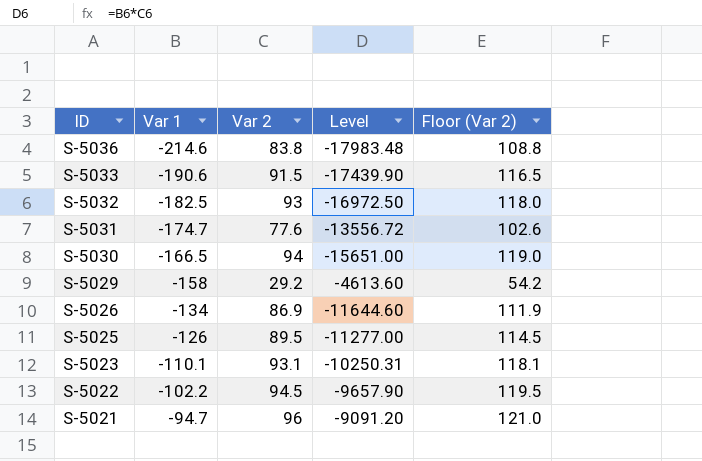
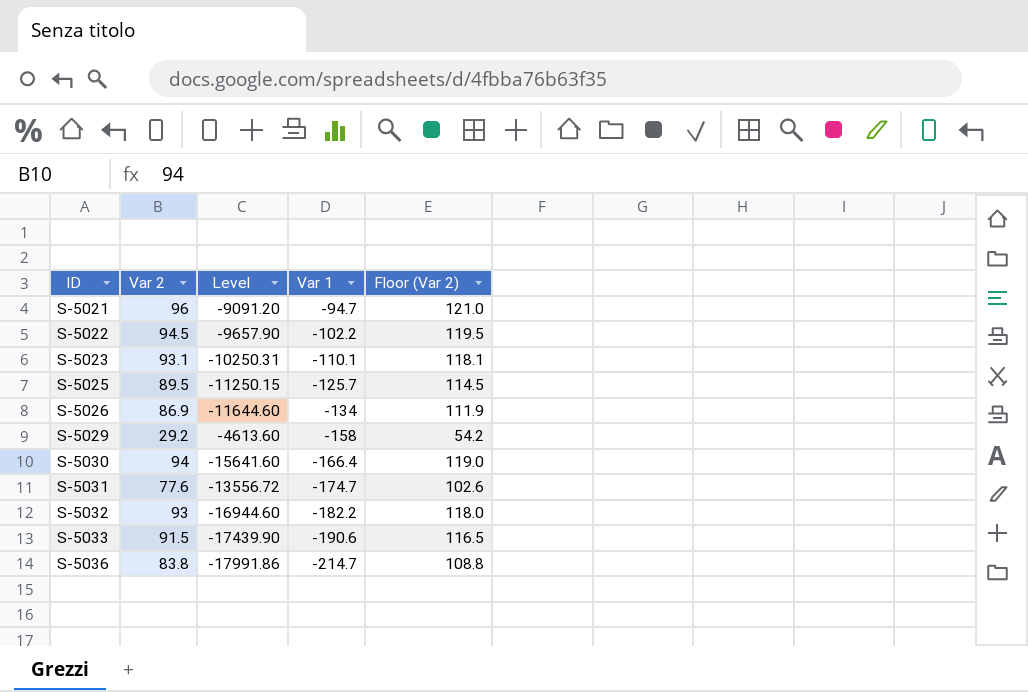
row order: ID descending -> ID ascending
column Var 1 | position: 2 -> 4
S-5025 | Level: -11277.00 -> -11250.15
S-5025 | Var 1: -126 -> -125.7
S-5030 | Level: -15651.00 -> -15641.60
S-5030 | Var 1: -166.5 -> -166.4
S-5032 | Level: -16972.50 -> -16944.60
S-5032 | Var 1: -182.5 -> -182.2
S-5036 | Level: -17983.48 -> -17991.86
S-5036 | Var 1: -214.6 -> -214.7

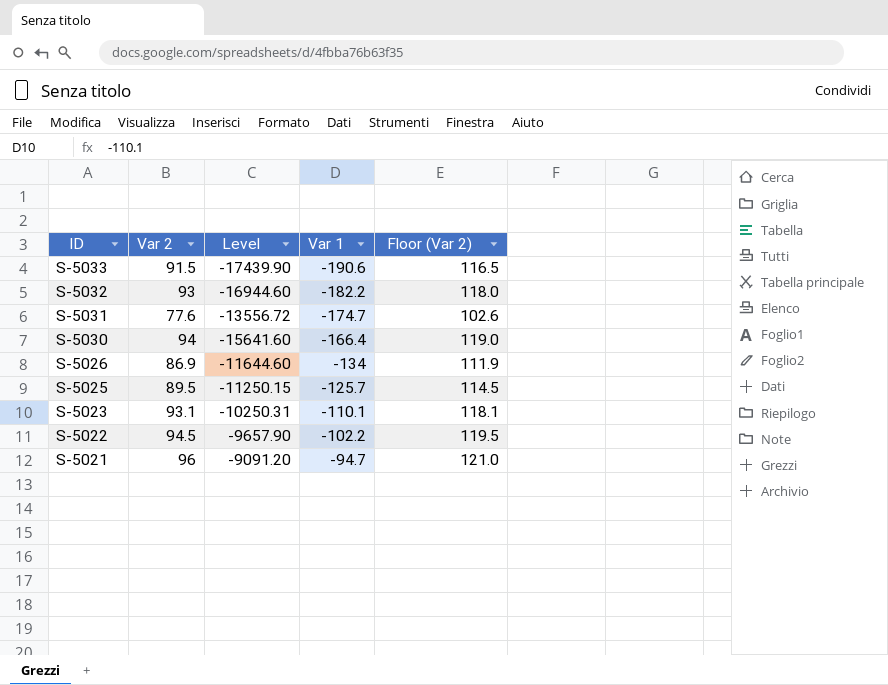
row order: ID ascending -> ID descending
row S-5029: 29.2 | -4613.60 | -158 | 54.2 -> none
row S-5036: 83.8 | -17991.86 | -214.7 | 108.8 -> none

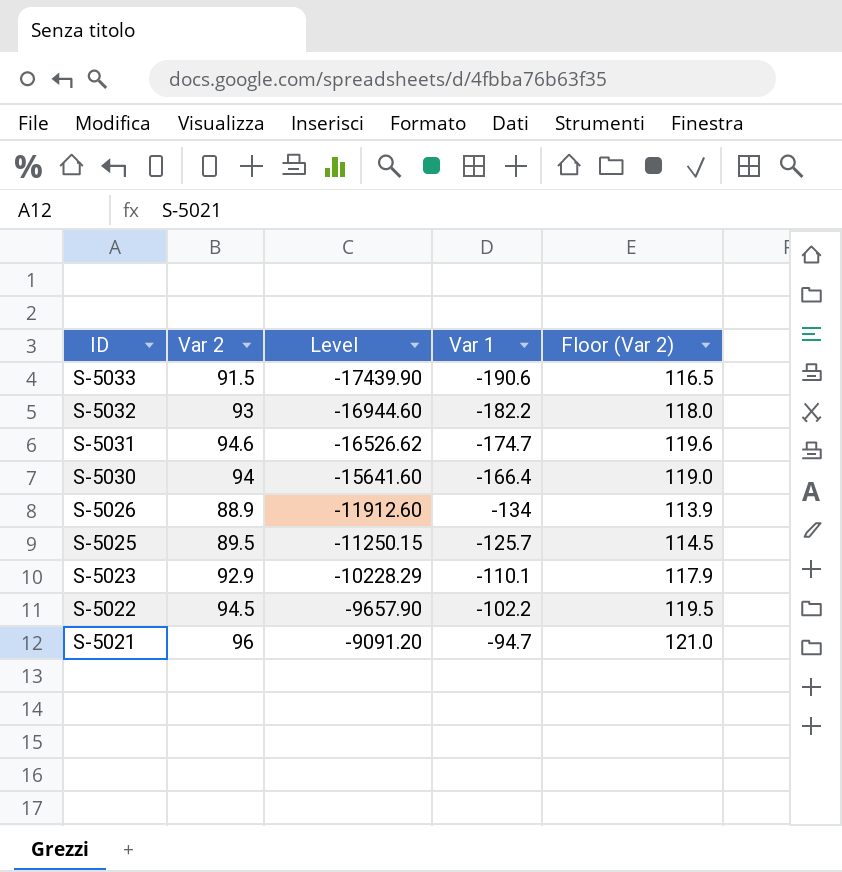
S-5031 | Var 2: 77.6 -> 94.6
S-5031 | Level: -13556.72 -> -16526.62
S-5031 | Floor (Var 2): 102.6 -> 119.6
S-5026 | Var 2: 86.9 -> 88.9
S-5026 | Level: -11644.60 -> -11912.60
S-5026 | Floor (Var 2): 111.9 -> 113.9
S-5023 | Var 2: 93.1 -> 92.9
S-5023 | Level: -10250.31 -> -10228.29
S-5023 | Floor (Var 2): 118.1 -> 117.9

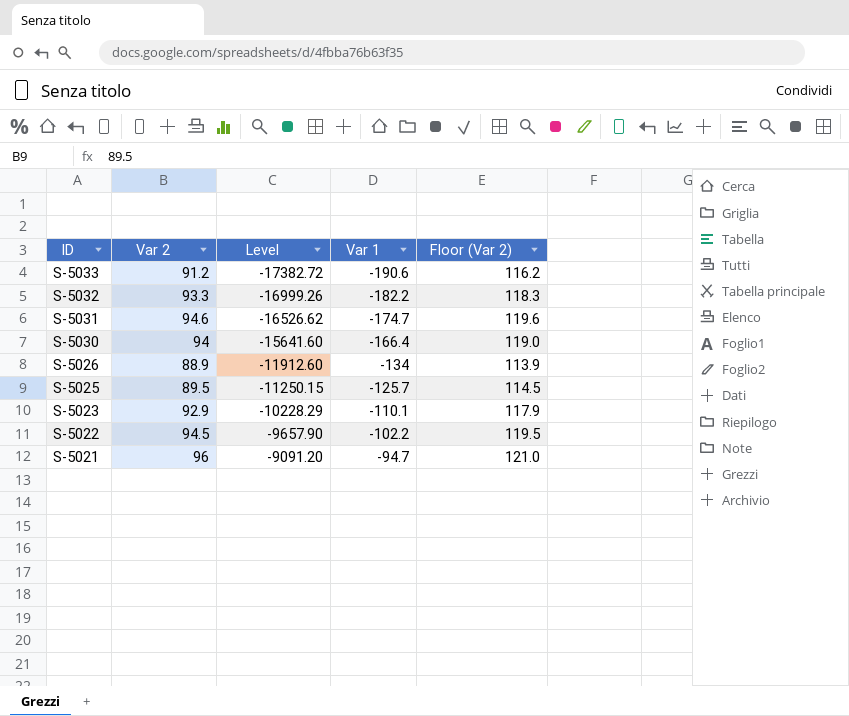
S-5033 | Var 2: 91.5 -> 91.2
S-5033 | Level: -17439.90 -> -17382.72
S-5033 | Floor (Var 2): 116.5 -> 116.2
S-5032 | Var 2: 93 -> 93.3
S-5032 | Level: -16944.60 -> -16999.26
S-5032 | Floor (Var 2): 118.0 -> 118.3

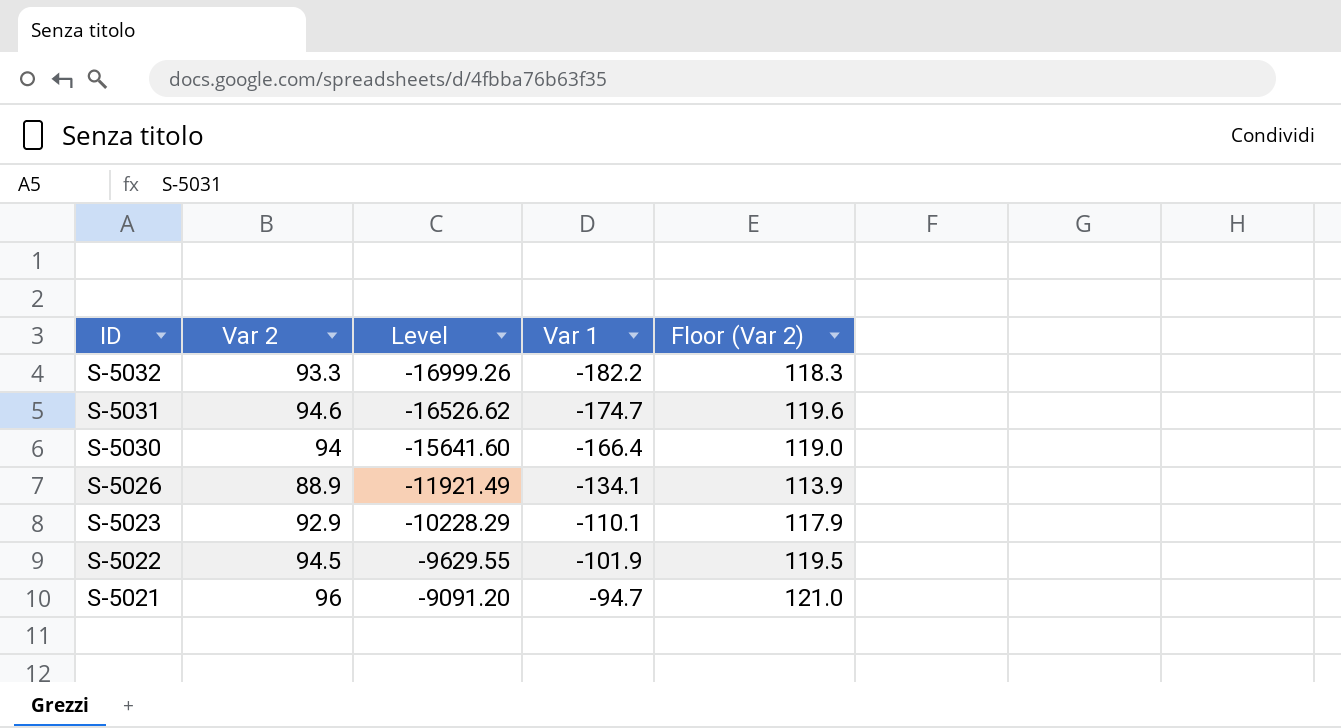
row S-5033: 91.2 | -17382.72 | -190.6 | 116.2 -> none
row S-5025: 89.5 | -11250.15 | -125.7 | 114.5 -> none
S-5026 | Level: -11912.60 -> -11921.49
S-5026 | Var 1: -134 -> -134.1
S-5022 | Level: -9657.90 -> -9629.55
S-5022 | Var 1: -102.2 -> -101.9

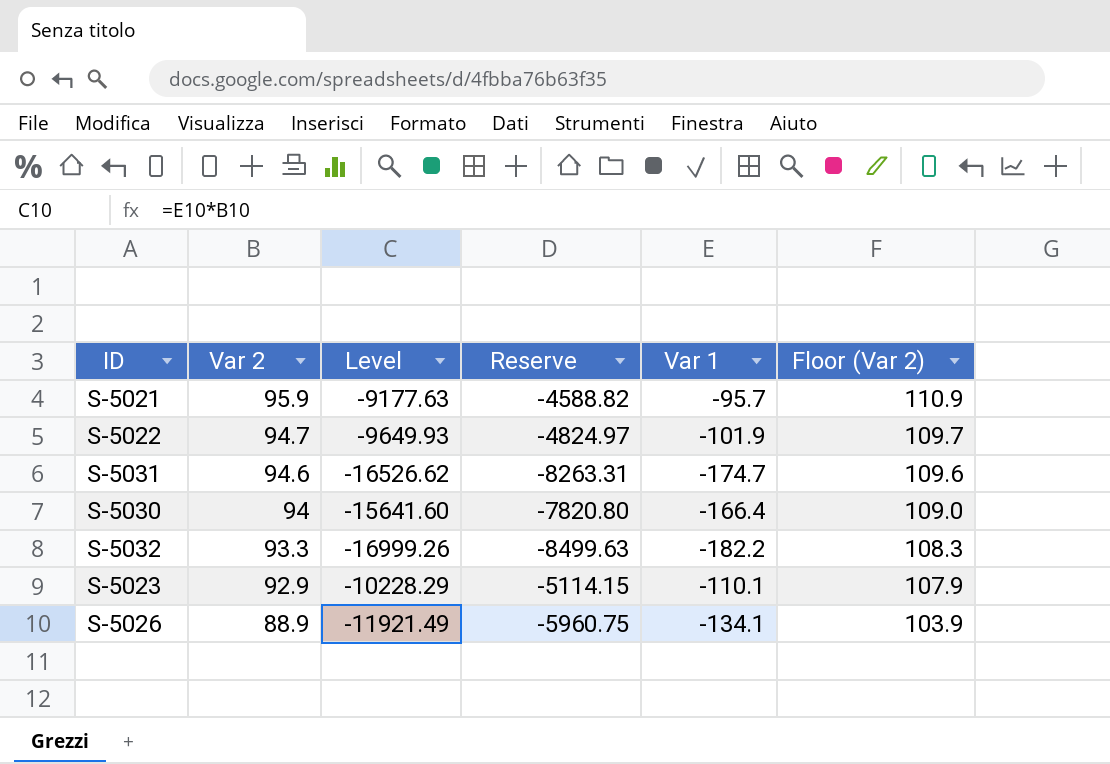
row order: ID descending -> Var 2 descending
column Reserve | formula: none -> [Level] * 0.5
column Floor (Var 2) | formula: [Var 2] + 25 -> [Var 2] + 15
S-5021 | Var 2: 96 -> 95.9
S-5021 | Level: -9091.20 -> -9177.63
S-5021 | Var 1: -94.7 -> -95.7
S-5022 | Var 2: 94.5 -> 94.7
S-5022 | Level: -9629.55 -> -9649.93

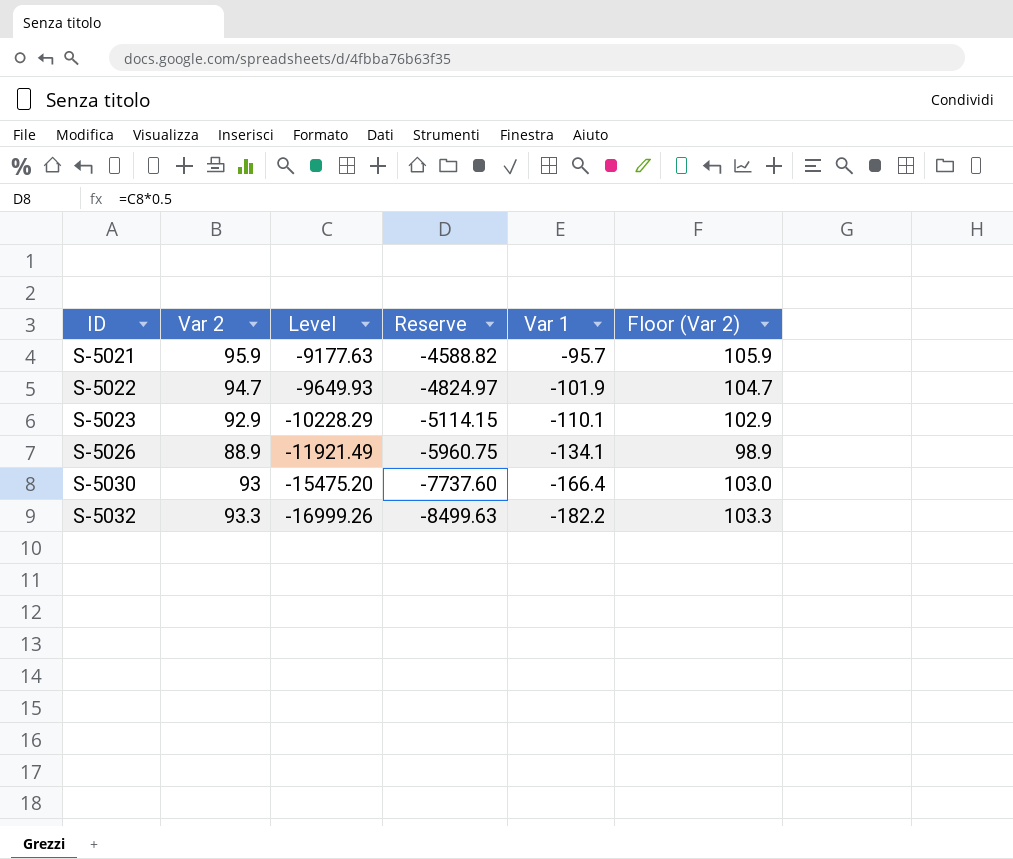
row order: Var 2 descending -> ID ascending
column Floor (Var 2) | formula: [Var 2] + 15 -> [Var 2] + 10
row S-5031: 94.6 | -16526.62 | -8263.31 | -174.7 | 109.6 -> none
S-5030 | Var 2: 94 -> 93
S-5030 | Level: -15641.60 -> -15475.20
S-5030 | Reserve: -7820.80 -> -7737.60

